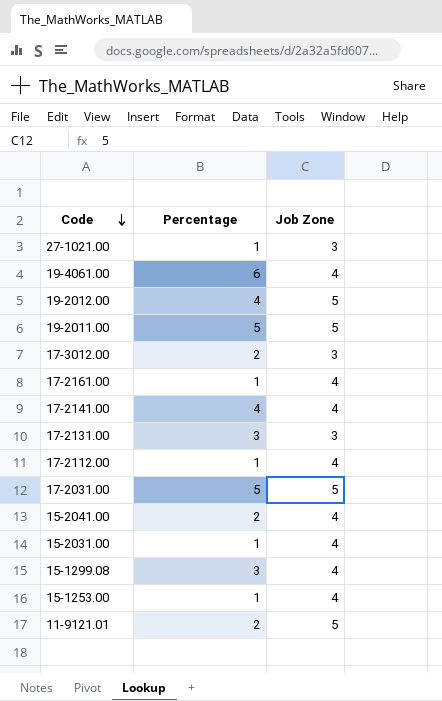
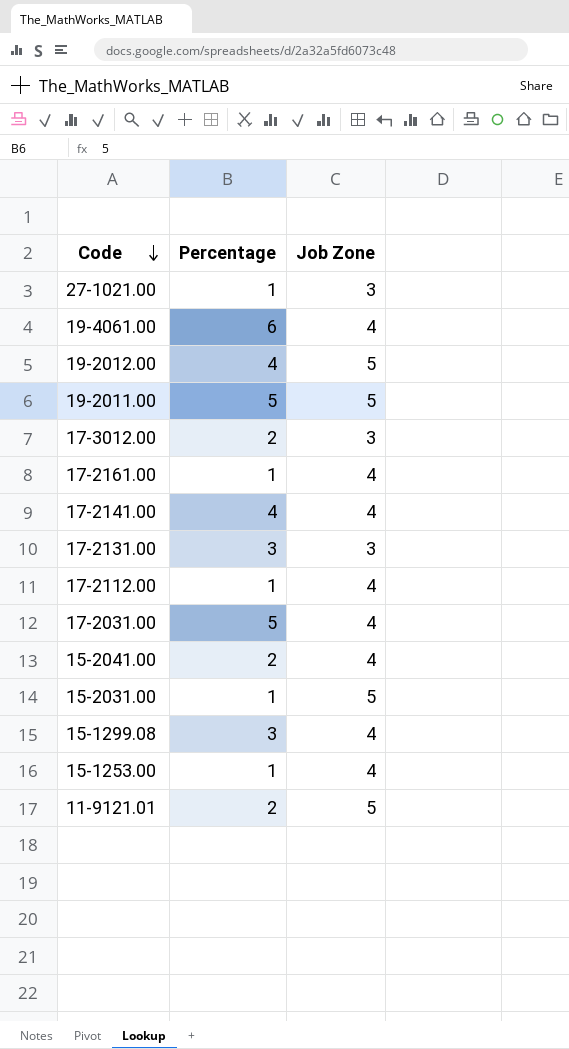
17-2031.00 | Job Zone: 5 -> 4
15-2031.00 | Job Zone: 4 -> 5

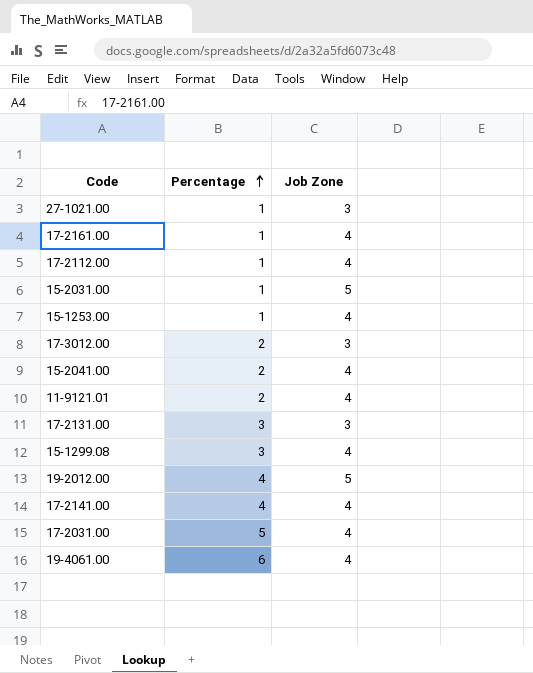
row order: Code descending -> Percentage ascending
row 19-2011.00: 5 | 5 -> none
11-9121.01 | Job Zone: 5 -> 4

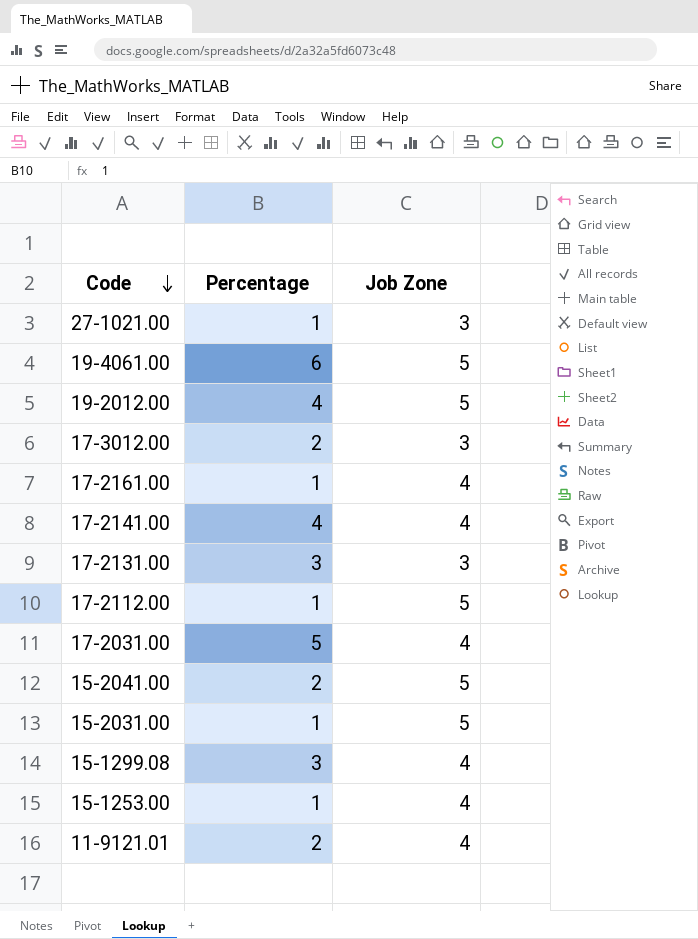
row order: Percentage ascending -> Code descending
19-4061.00 | Job Zone: 4 -> 5
17-2112.00 | Job Zone: 4 -> 5
15-2041.00 | Job Zone: 4 -> 5

